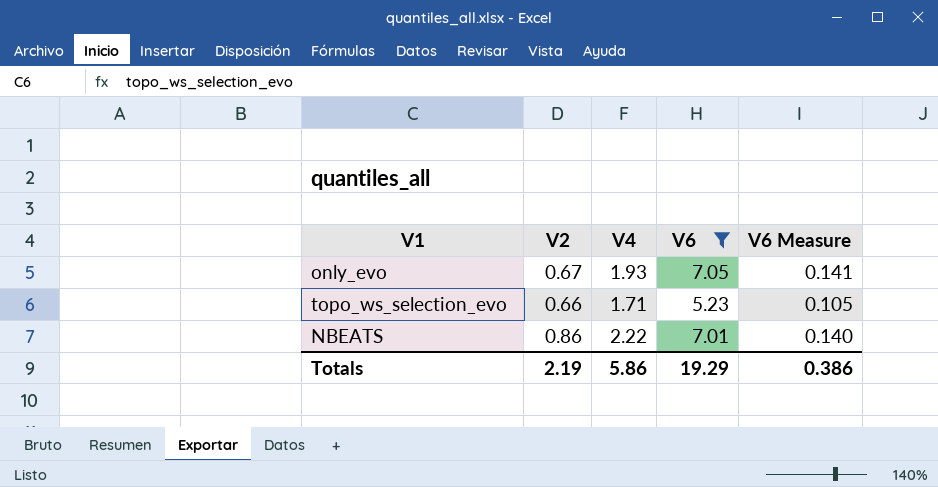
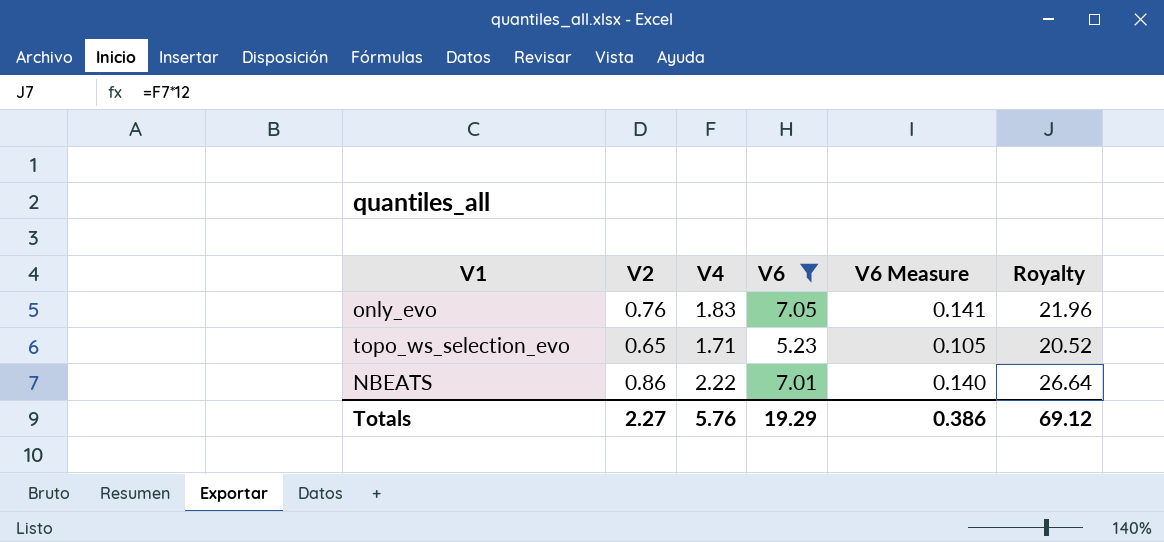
column Royalty | formula: none -> [V4] * 12
only_evo | V2: 0.67 -> 0.76
only_evo | V4: 1.93 -> 1.83
topo_ws_selection_evo | V2: 0.66 -> 0.65
Totals | V2: 2.19 -> 2.27
Totals | V4: 5.86 -> 5.76

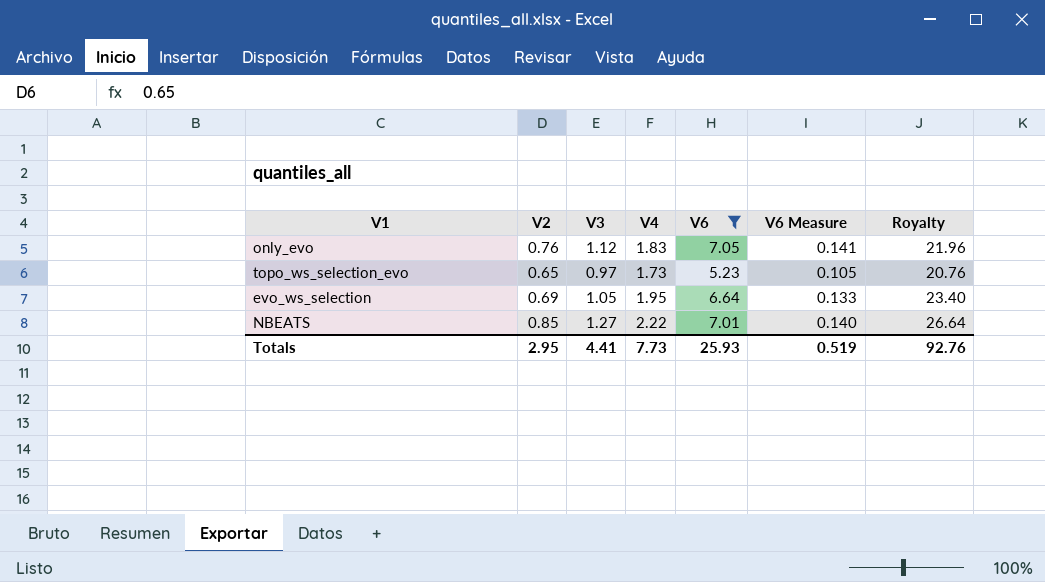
column V3 | position: none -> 3
topo_ws_selection_evo | V4: 1.71 -> 1.73
topo_ws_selection_evo | Royalty: 20.52 -> 20.76
row evo_ws_selection: none -> 0.69 | 1.05 | 1.95 | 6.64 | 0.133 | 23.40
NBEATS | V2: 0.86 -> 0.85
Totals | V2: 2.27 -> 2.95
Totals | V4: 5.76 -> 7.73
Totals | V6: 19.29 -> 25.93
Totals | V6 Measure: 0.386 -> 0.519
Totals | Royalty: 69.12 -> 92.76

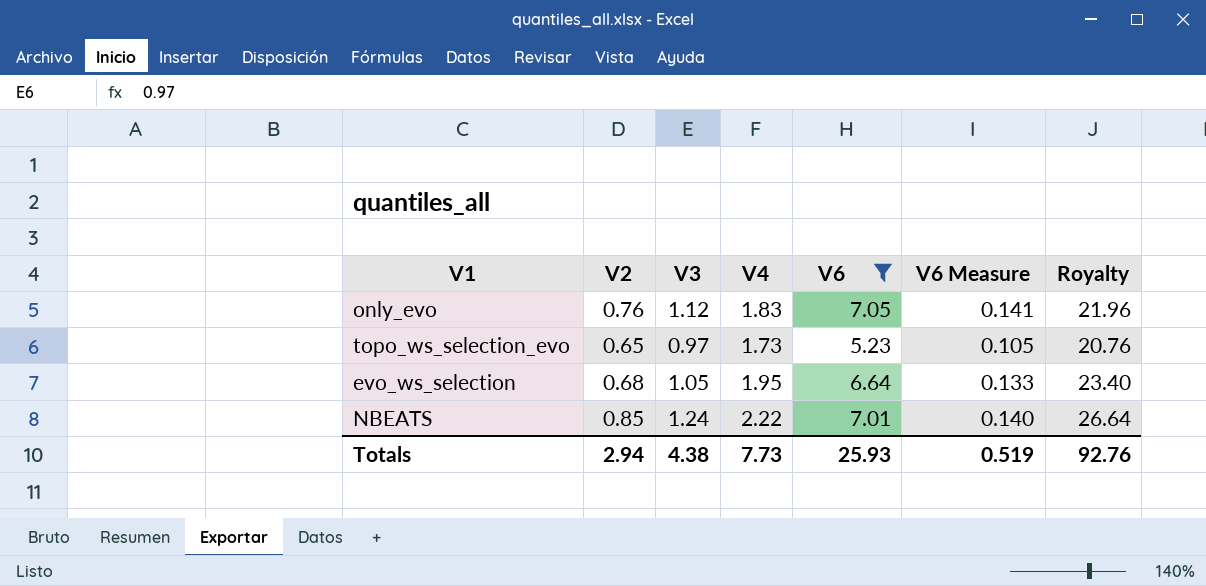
evo_ws_selection | V2: 0.69 -> 0.68
NBEATS | V3: 1.27 -> 1.24
Totals | V2: 2.95 -> 2.94
Totals | V3: 4.41 -> 4.38

